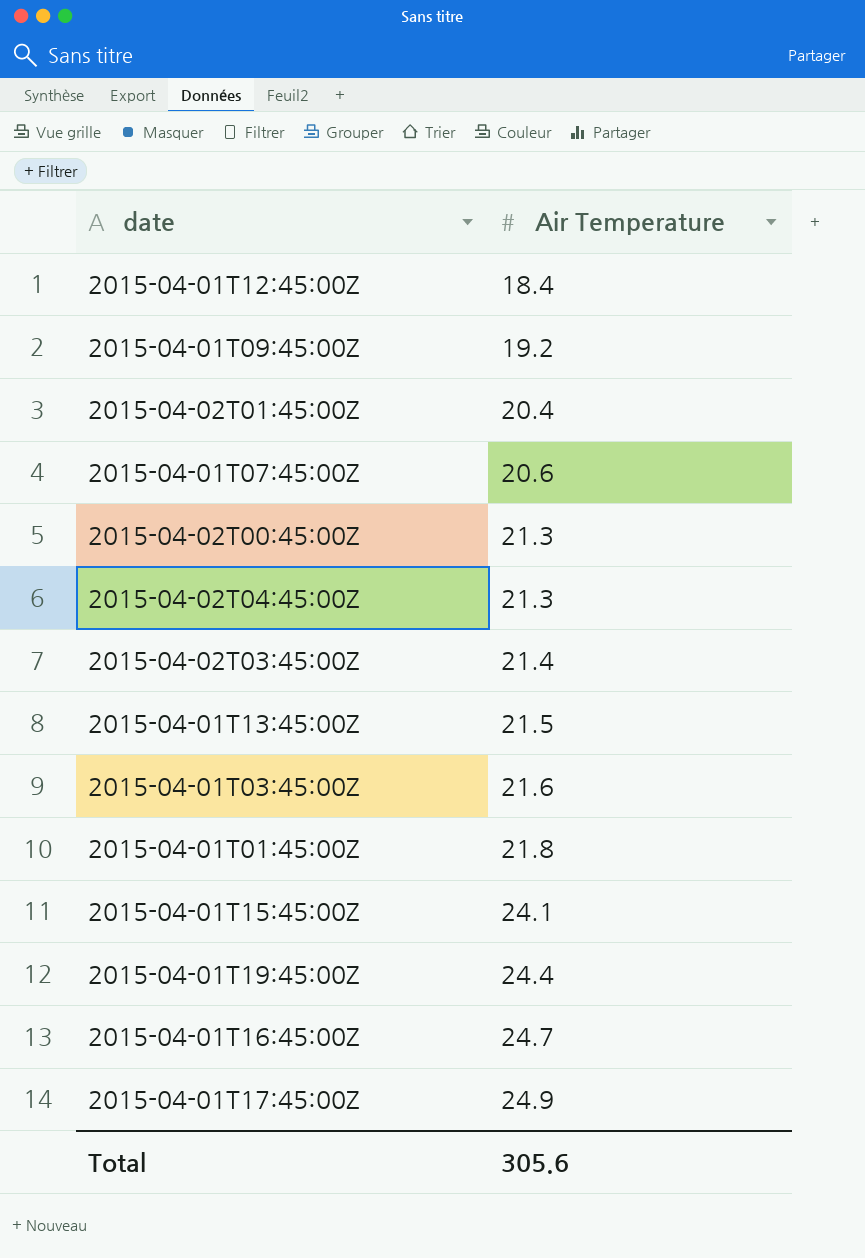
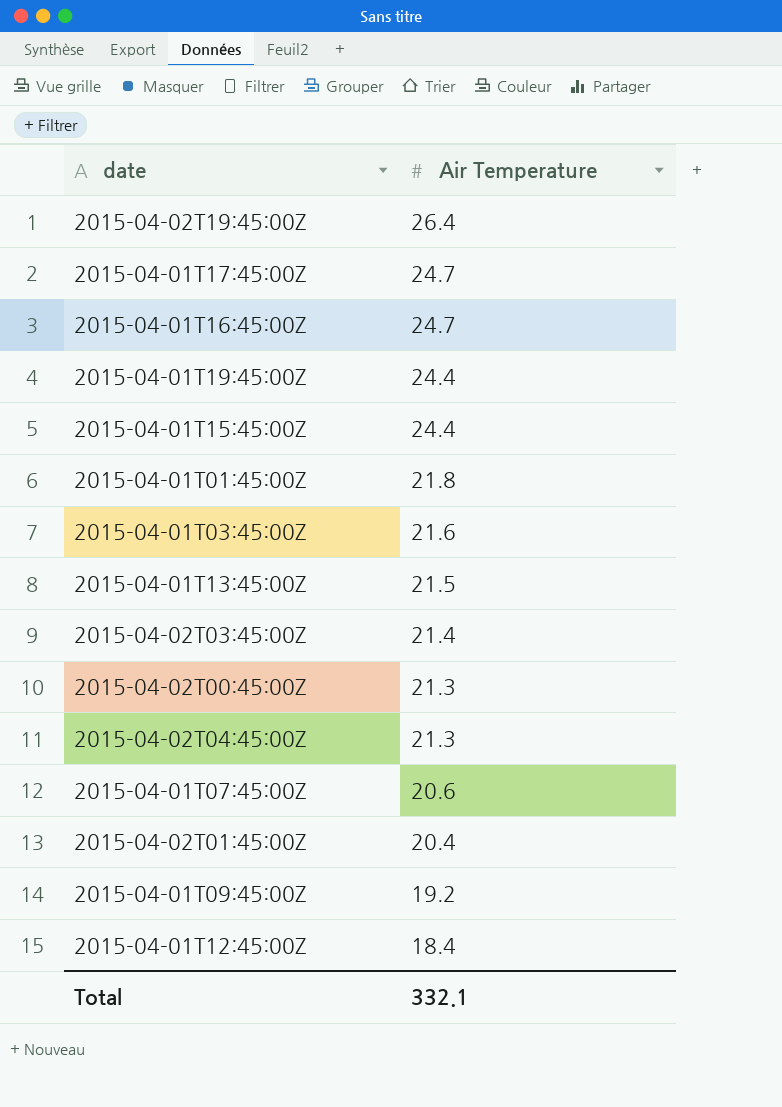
row order: Air Temperature ascending -> Air Temperature descending
row 2015-04-02T19:45:00Z: none -> 26.4
2015-04-01T17:45:00Z | Air Temperature: 24.9 -> 24.7
2015-04-01T15:45:00Z | Air Temperature: 24.1 -> 24.4
Total | Air Temperature: 305.6 -> 332.1

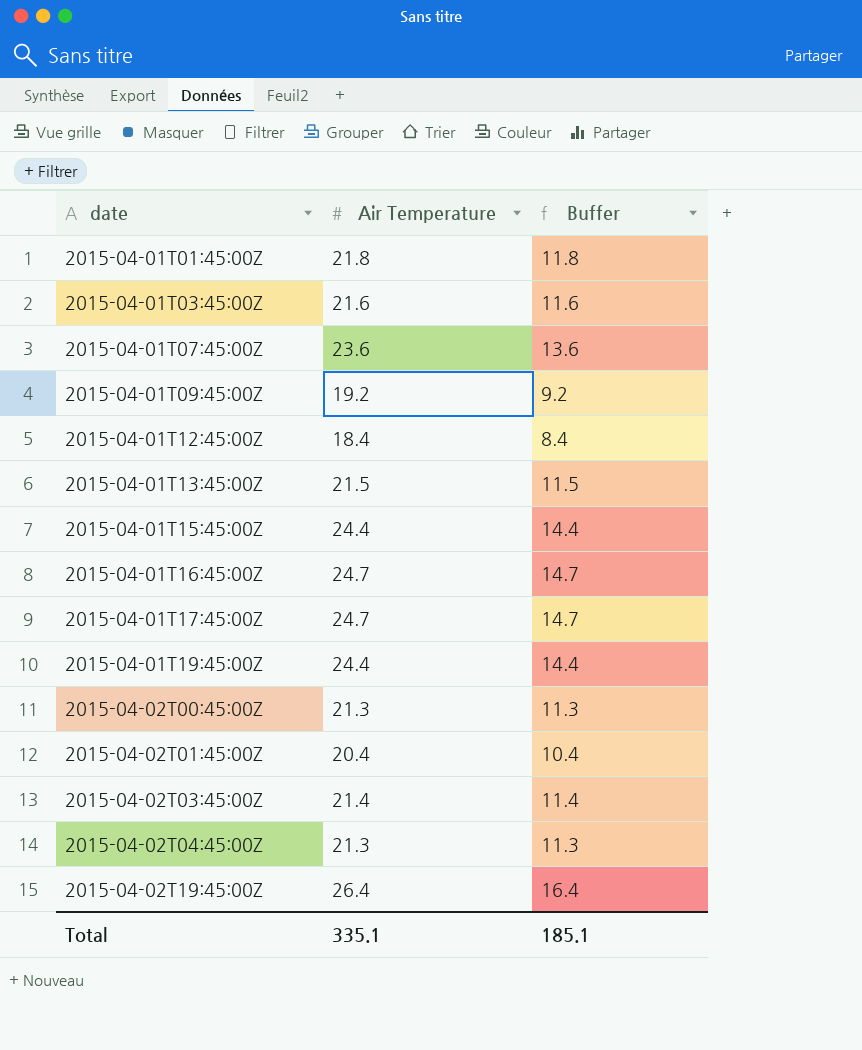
row order: Air Temperature descending -> date ascending
column Buffer | formula: none -> [Air Temperature] - 10
2015-04-01T07:45:00Z | Air Temperature: 20.6 -> 23.6
Total | Air Temperature: 332.1 -> 335.1

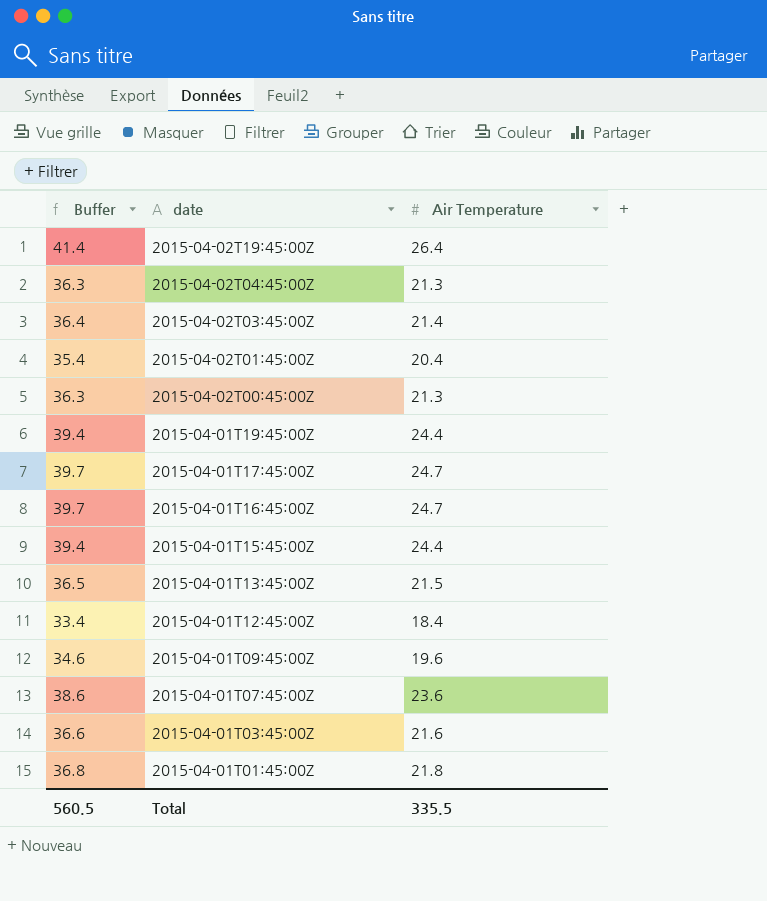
row order: date ascending -> date descending
column Buffer | formula: [Air Temperature] - 10 -> [Air Temperature] + 15
column Buffer | position: 3 -> 1
2015-04-01T09:45:00Z | Air Temperature: 19.2 -> 19.6
Total | Buffer: 185.1 -> 560.5
Total | Air Temperature: 335.1 -> 335.5

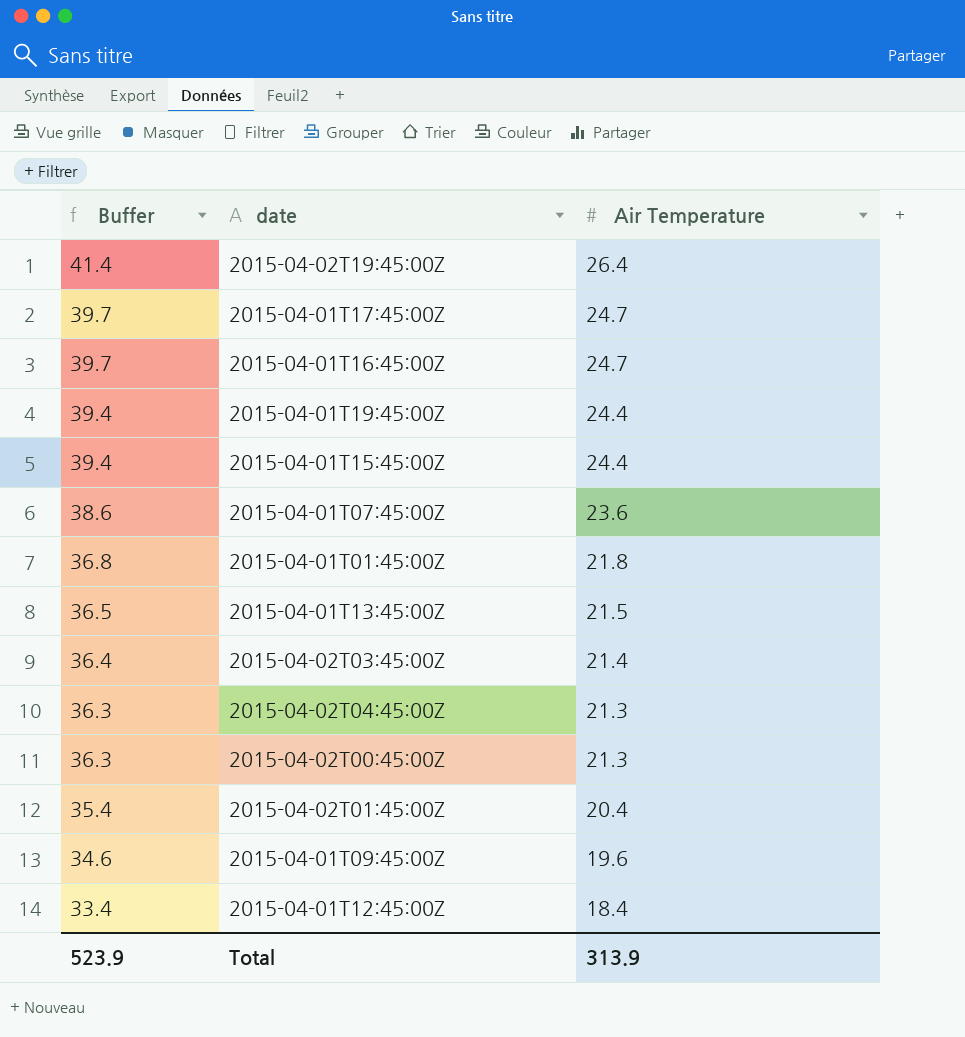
row order: date descending -> Buffer descending
row 2015-04-01T03:45:00Z: 36.6 | 21.6 -> none
Total | Buffer: 560.5 -> 523.9
Total | Air Temperature: 335.5 -> 313.9

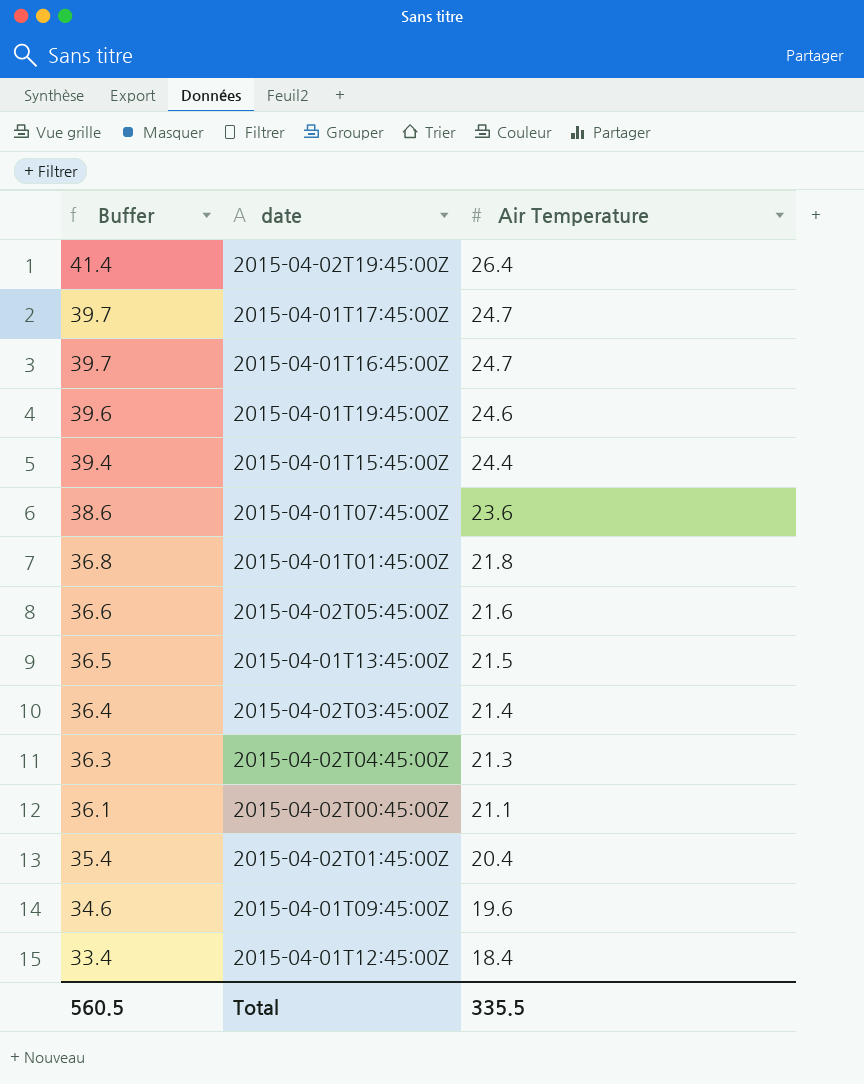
2015-04-01T19:45:00Z | Buffer: 39.4 -> 39.6
2015-04-01T19:45:00Z | Air Temperature: 24.4 -> 24.6
row 2015-04-02T05:45:00Z: none -> 36.6 | 21.6
2015-04-02T00:45:00Z | Buffer: 36.3 -> 36.1
2015-04-02T00:45:00Z | Air Temperature: 21.3 -> 21.1
Total | Buffer: 523.9 -> 560.5
Total | Air Temperature: 313.9 -> 335.5

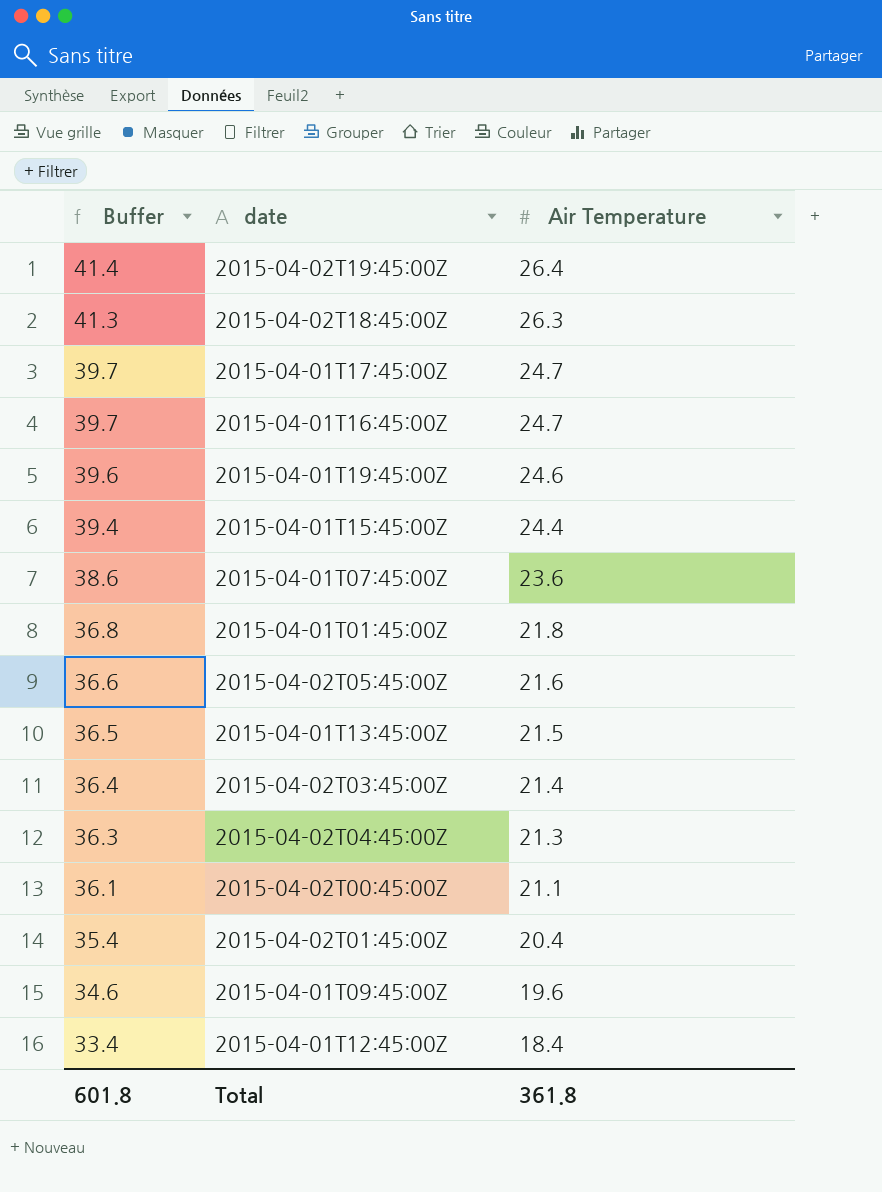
row 2015-04-02T18:45:00Z: none -> 41.3 | 26.3
Total | Buffer: 560.5 -> 601.8
Total | Air Temperature: 335.5 -> 361.8

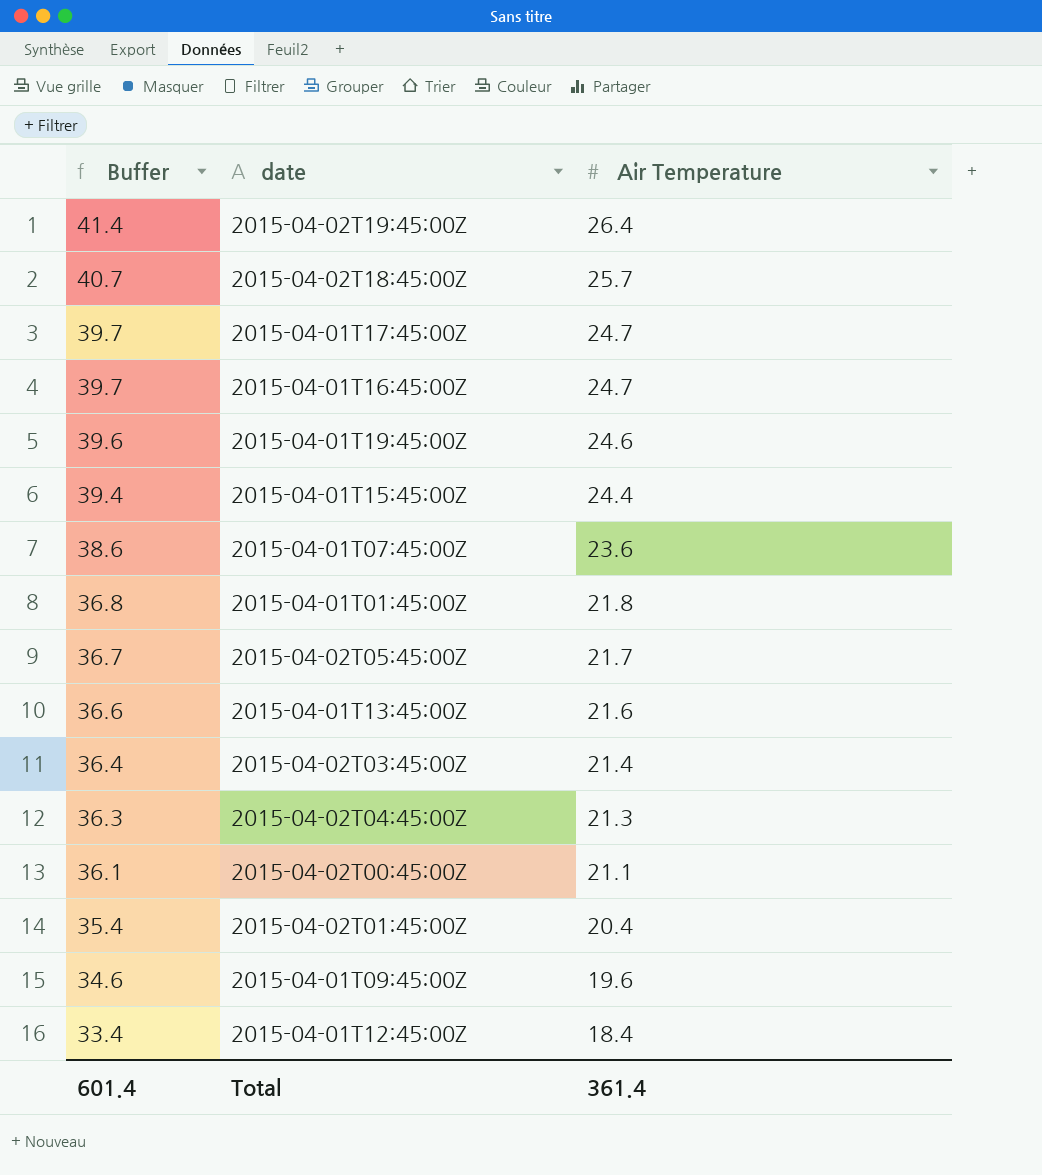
2015-04-02T18:45:00Z | Buffer: 41.3 -> 40.7
2015-04-02T18:45:00Z | Air Temperature: 26.3 -> 25.7
2015-04-02T05:45:00Z | Buffer: 36.6 -> 36.7
2015-04-02T05:45:00Z | Air Temperature: 21.6 -> 21.7
2015-04-01T13:45:00Z | Buffer: 36.5 -> 36.6
2015-04-01T13:45:00Z | Air Temperature: 21.5 -> 21.6
Total | Buffer: 601.8 -> 601.4
Total | Air Temperature: 361.8 -> 361.4

